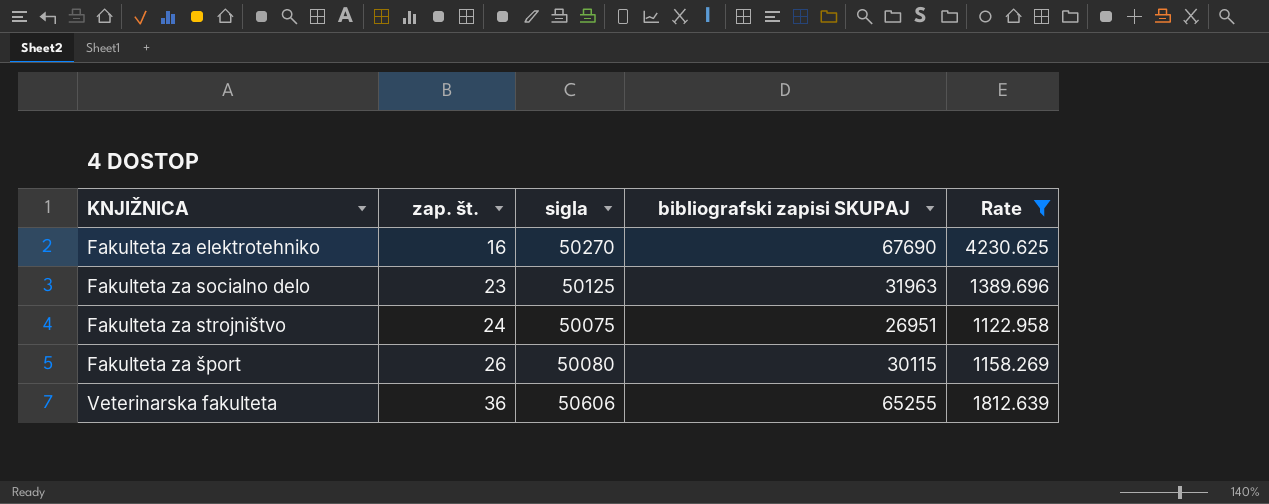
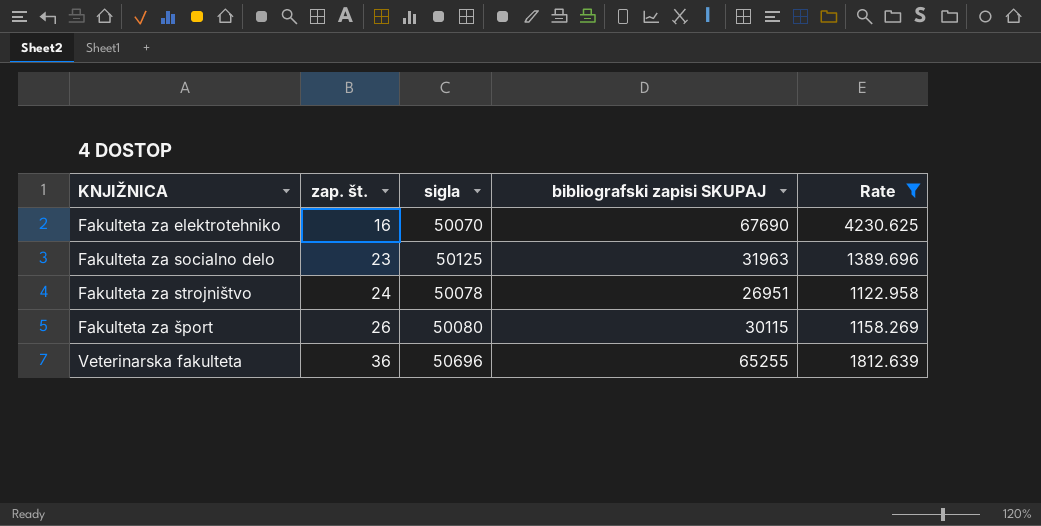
Fakulteta za elektrotehniko | sigla: 50270 -> 50070
Fakulteta za strojništvo | sigla: 50075 -> 50078
Veterinarska fakulteta | sigla: 50606 -> 50696

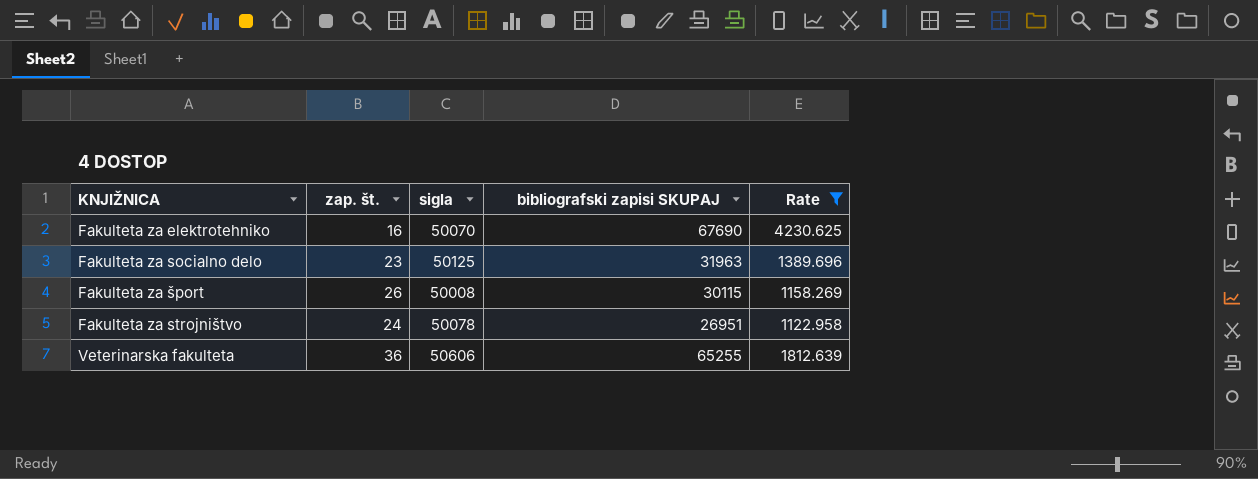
row order: zap. št. ascending -> KNJIŽNICA ascending
Fakulteta za šport | sigla: 50080 -> 50008
Veterinarska fakulteta | sigla: 50696 -> 50606

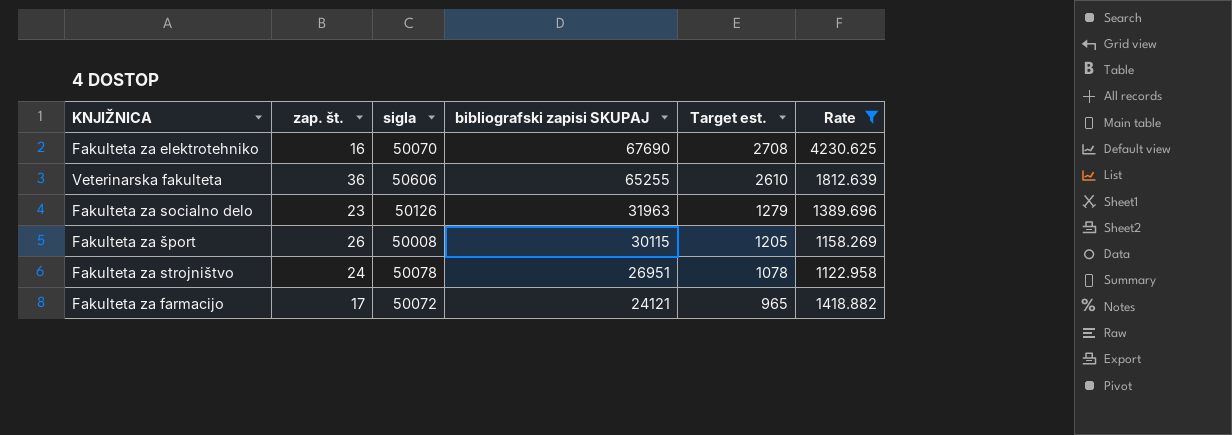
row order: KNJIŽNICA ascending -> bibliografski zapisi SKUPAJ descending
column Target est. | formula: none -> [bibliografski zapisi SKUPAJ] * 0.04
Fakulteta za socialno delo | sigla: 50125 -> 50126
row Fakulteta za farmacijo: none -> 17 | 50072 | 24121 | 965 | 1418.882

